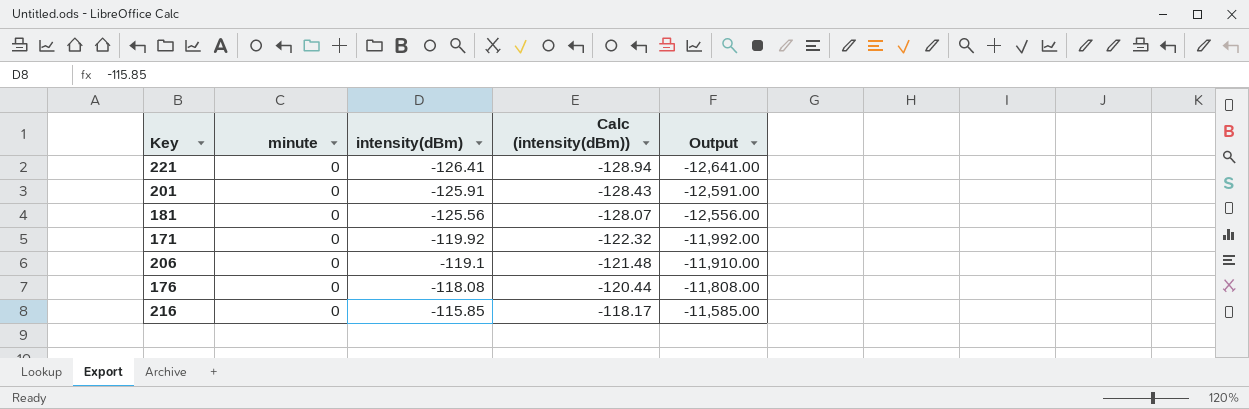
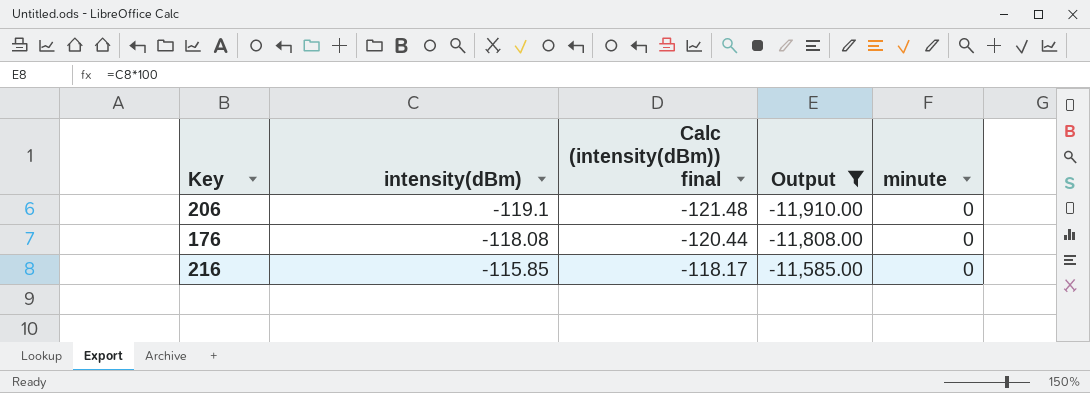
filter: none -> Output >= -11,910.00
column name: Calc (intensity(dBm)) -> Calc (intensity(dBm)) final
column minute | position: 2 -> 5

